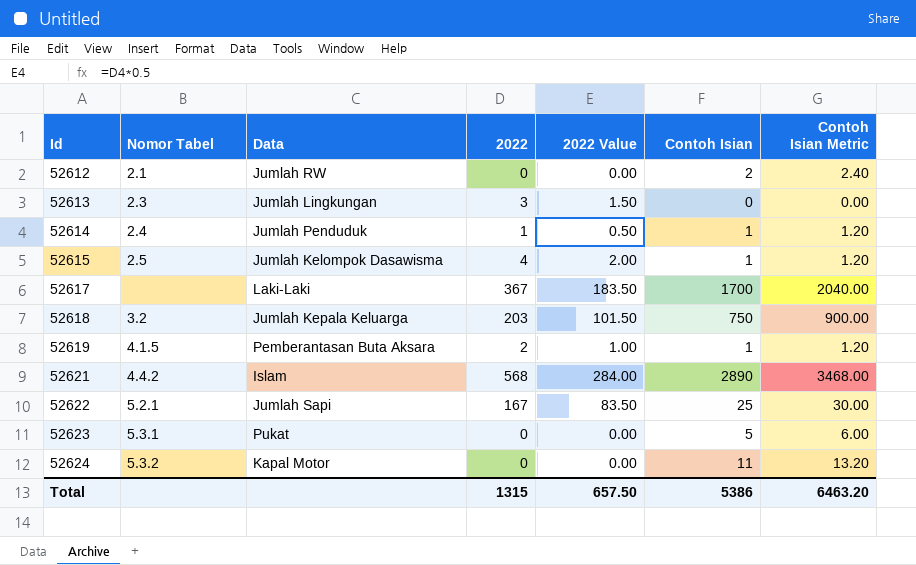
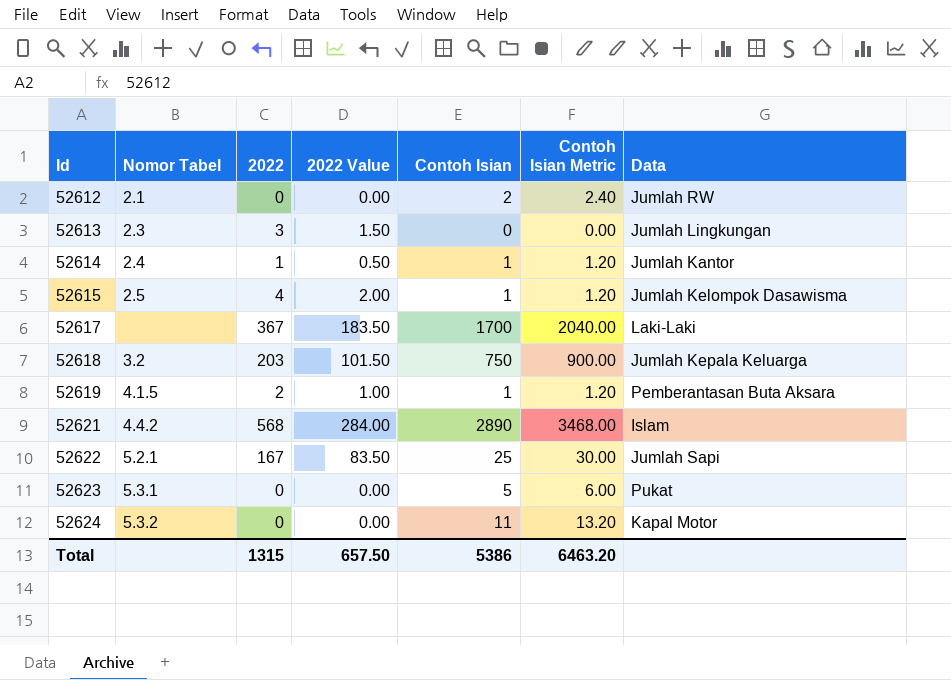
column Data | position: 3 -> 7
52614 | Data: Jumlah Penduduk -> Jumlah Kantor

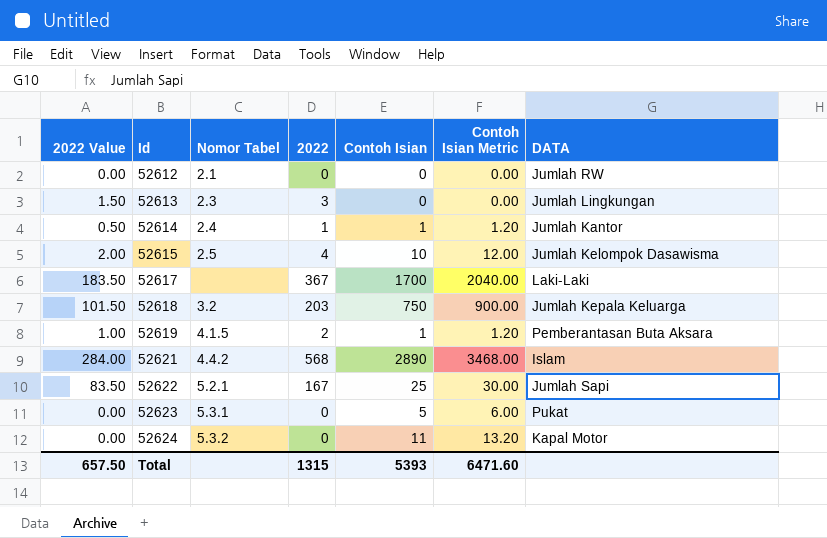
column 2022 Value | position: 4 -> 1
column name: Data -> DATA
52612 | Contoh Isian: 2 -> 0
52612 | Contoh Isian Metric: 2.40 -> 0.00
52615 | Contoh Isian: 1 -> 10
52615 | Contoh Isian Metric: 1.20 -> 12.00
Total | Contoh Isian: 5386 -> 5393
Total | Contoh Isian Metric: 6463.20 -> 6471.60

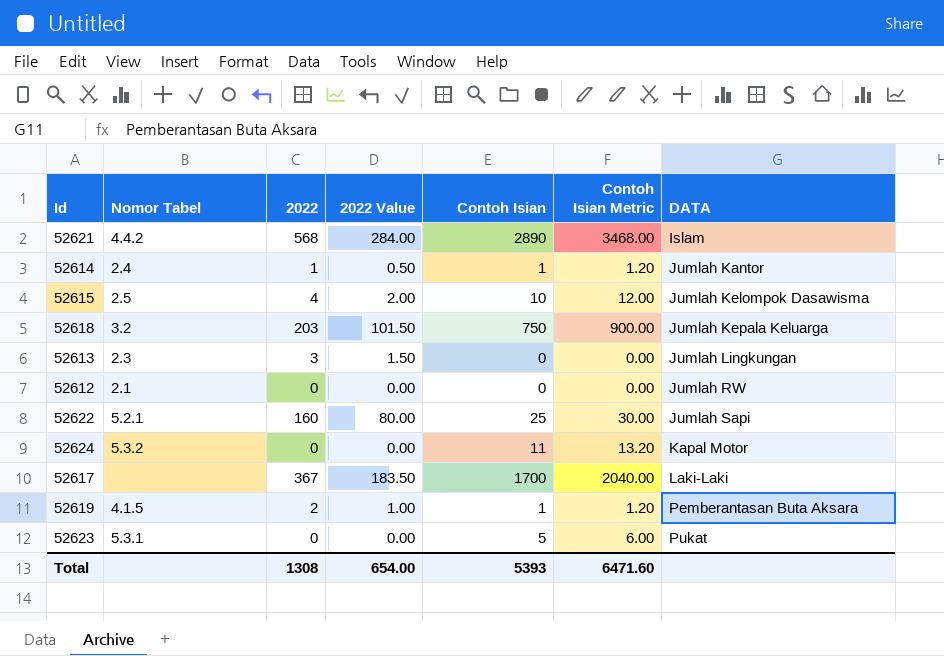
row order: Id ascending -> DATA ascending
column 2022 Value | position: 1 -> 4
52622 | 2022: 167 -> 160
52622 | 2022 Value: 83.50 -> 80.00
Total | 2022: 1315 -> 1308
Total | 2022 Value: 657.50 -> 654.00

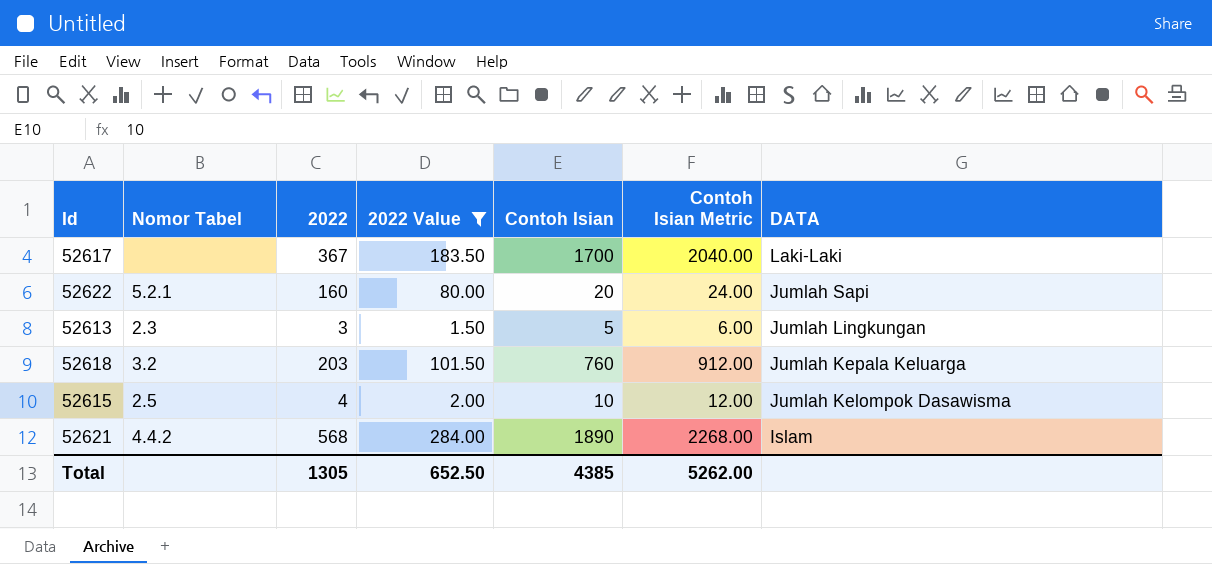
filter: none -> 2022 Value >= 1.50
row order: DATA ascending -> DATA descending
52622 | Contoh Isian: 25 -> 20
52622 | Contoh Isian Metric: 30.00 -> 24.00
52613 | Contoh Isian: 0 -> 5
52613 | Contoh Isian Metric: 0.00 -> 6.00
52618 | Contoh Isian: 750 -> 760
52618 | Contoh Isian Metric: 900.00 -> 912.00
52621 | Contoh Isian: 2890 -> 1890
52621 | Contoh Isian Metric: 3468.00 -> 2268.00
Total | 2022: 1308 -> 1305
Total | 2022 Value: 654.00 -> 652.50
Total | Contoh Isian: 5393 -> 4385
Total | Contoh Isian Metric: 6471.60 -> 5262.00

